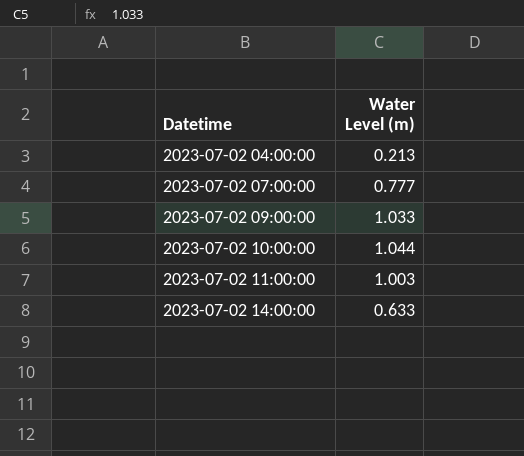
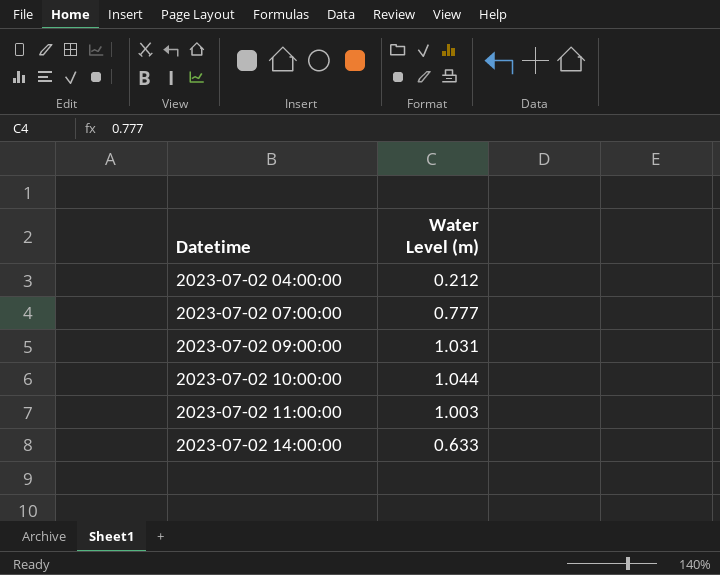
2023-07-02 04:00:00 | Water Level (m): 0.213 -> 0.212
2023-07-02 09:00:00 | Water Level (m): 1.033 -> 1.031

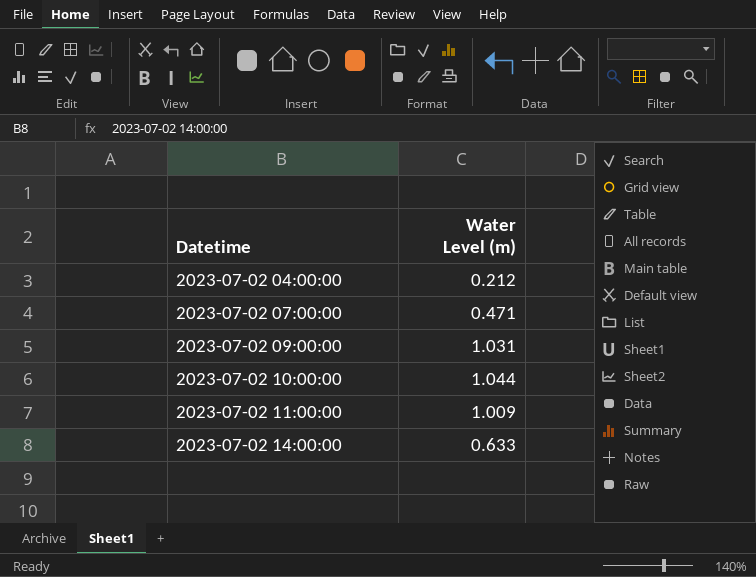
2023-07-02 07:00:00 | Water Level (m): 0.777 -> 0.471
2023-07-02 11:00:00 | Water Level (m): 1.003 -> 1.009

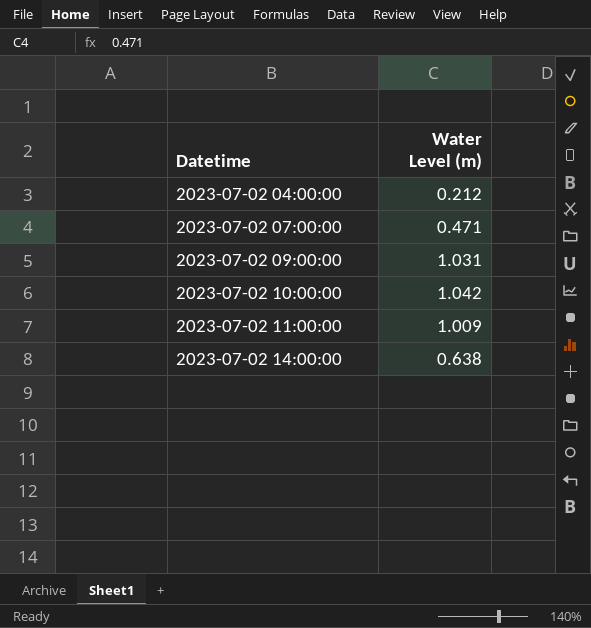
2023-07-02 10:00:00 | Water Level (m): 1.044 -> 1.042
2023-07-02 14:00:00 | Water Level (m): 0.633 -> 0.638

